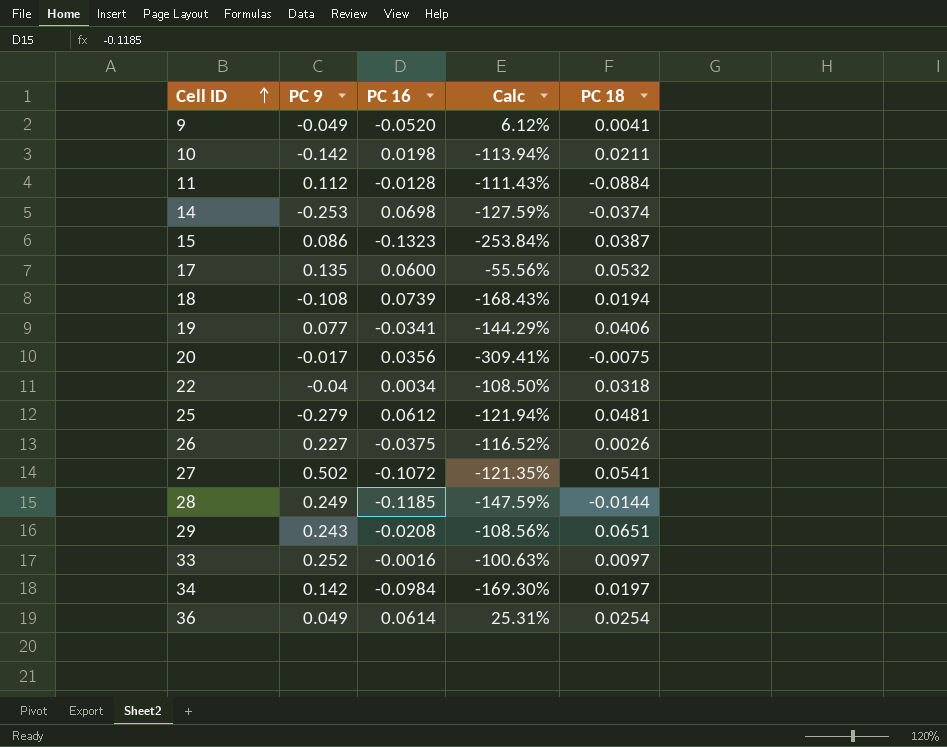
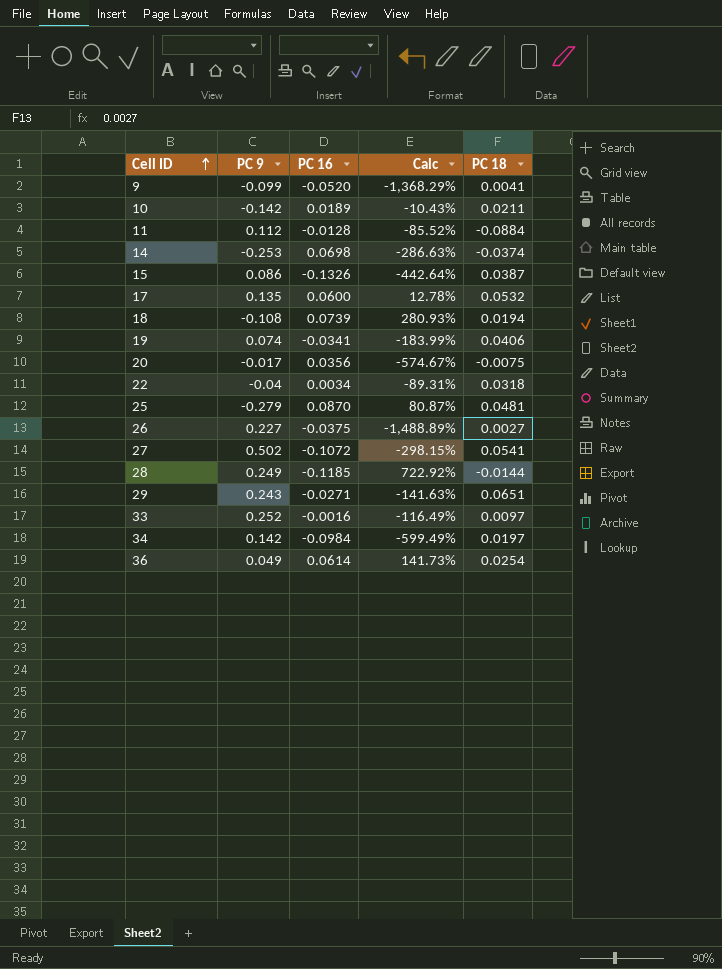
column Calc | formula: ([PC 16] - [PC 9]) / [PC 9] -> ([PC 16] - [PC 18]) / [PC 18]
9 | PC 9: -0.049 -> -0.099
10 | PC 16: 0.0198 -> 0.0189
15 | PC 16: -0.1323 -> -0.1326
19 | PC 9: 0.077 -> 0.074
25 | PC 16: 0.0612 -> 0.0870
26 | PC 18: 0.0026 -> 0.0027
29 | PC 16: -0.0208 -> -0.0271

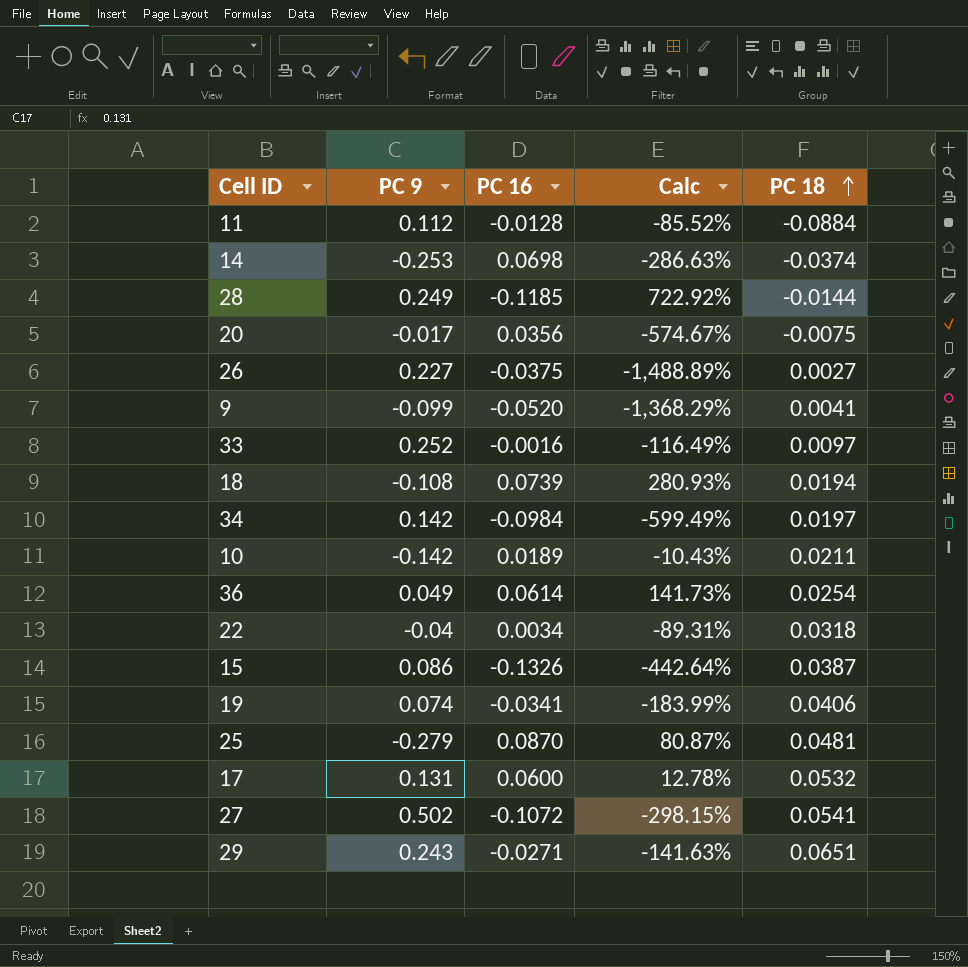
row order: Cell ID ascending -> PC 18 ascending
17 | PC 9: 0.135 -> 0.131

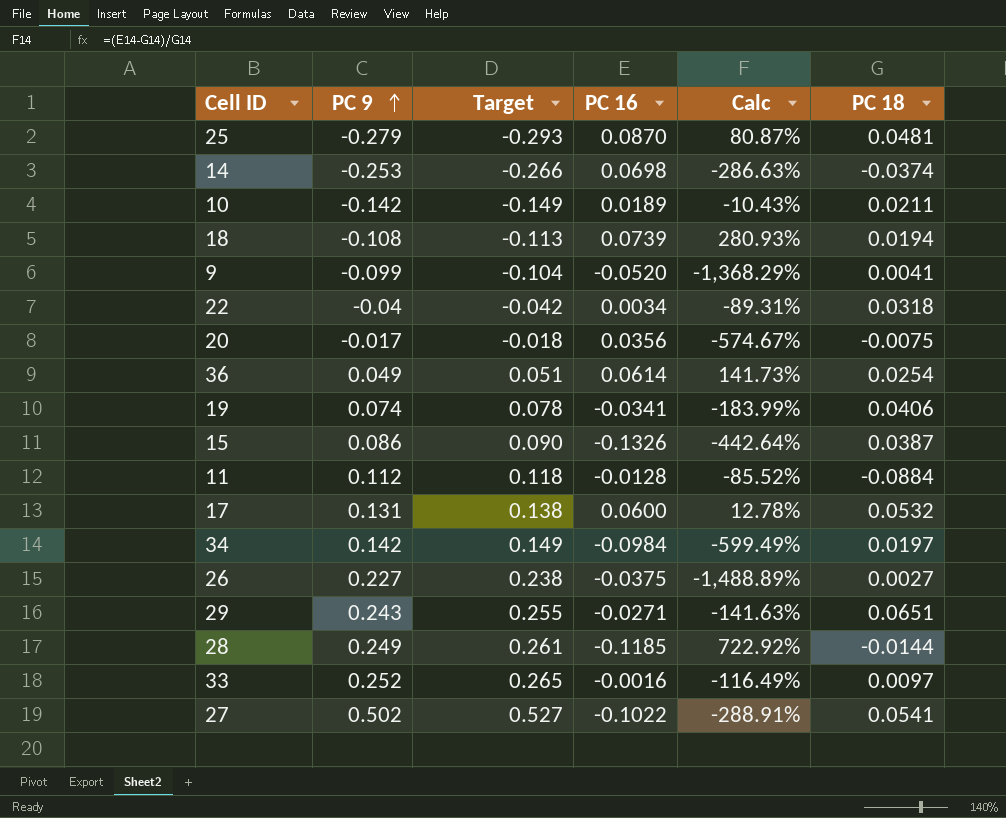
row order: PC 18 ascending -> PC 9 ascending
column Target | formula: none -> [PC 9] * 1.05
27 | PC 16: -0.1072 -> -0.1022
27 | Calc: -298.15% -> -288.91%

